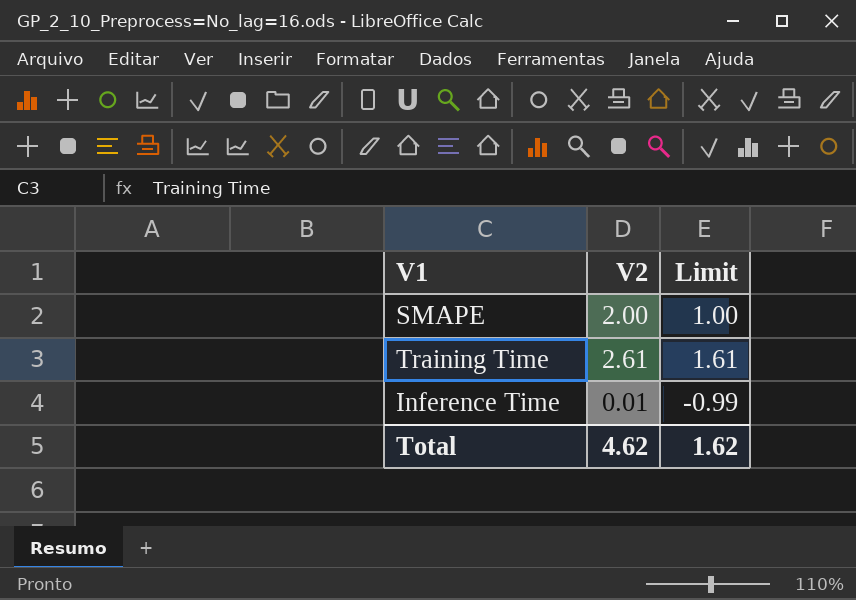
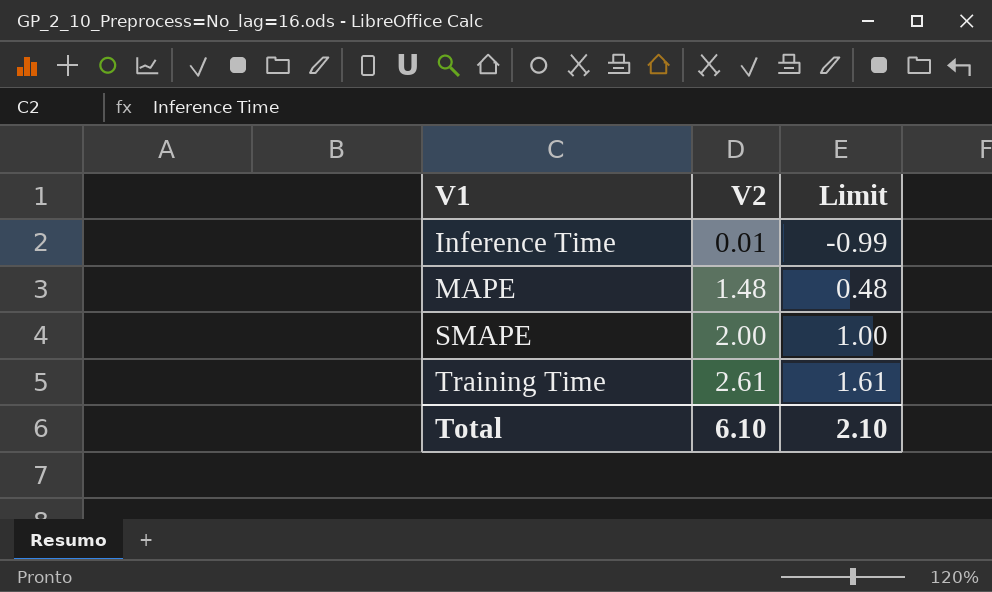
row order: none -> V1 ascending
row MAPE: none -> 1.48 | 0.48
Total | V2: 4.62 -> 6.10
Total | Limit: 1.62 -> 2.10

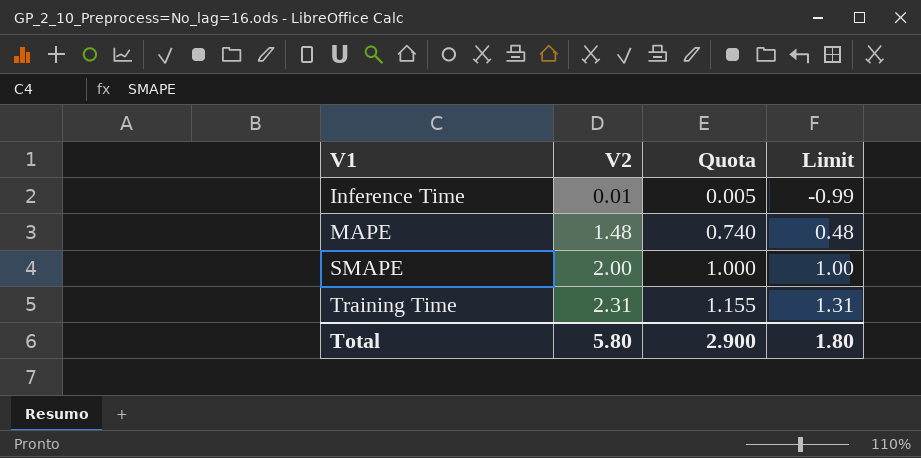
column Quota | formula: none -> [V2] * 0.5
Training Time | V2: 2.61 -> 2.31
Training Time | Limit: 1.61 -> 1.31
Total | V2: 6.10 -> 5.80
Total | Limit: 2.10 -> 1.80

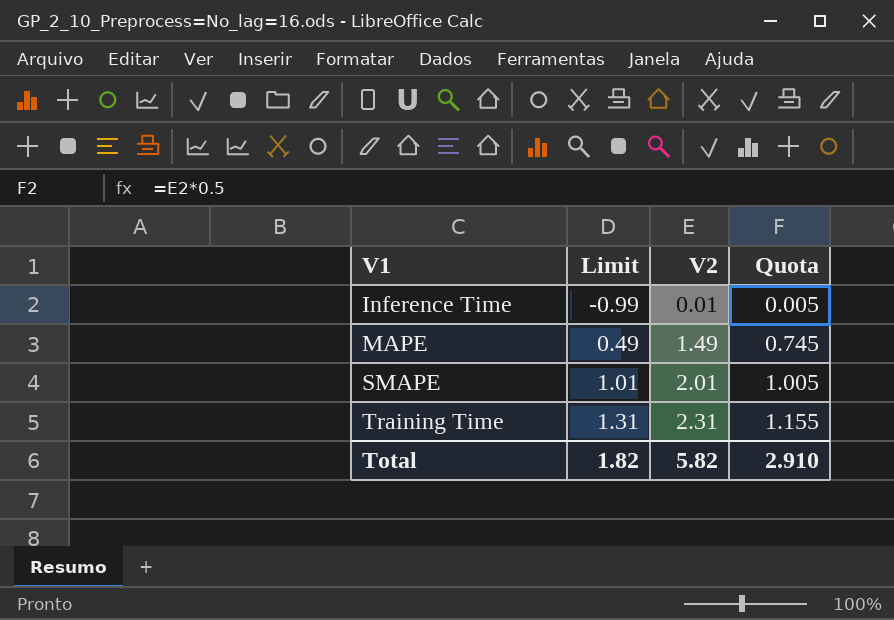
column Limit | position: 4 -> 2
MAPE | Limit: 0.48 -> 0.49
MAPE | V2: 1.48 -> 1.49
MAPE | Quota: 0.740 -> 0.745
SMAPE | Limit: 1.00 -> 1.01
SMAPE | V2: 2.00 -> 2.01
SMAPE | Quota: 1.000 -> 1.005
Total | Limit: 1.80 -> 1.82
Total | V2: 5.80 -> 5.82
Total | Quota: 2.900 -> 2.910

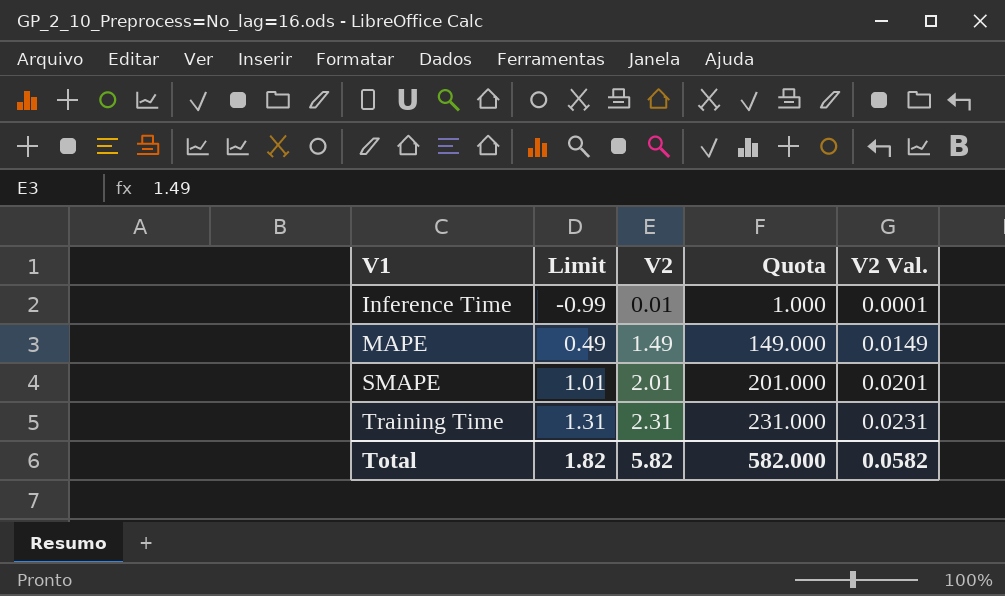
column Quota | formula: [V2] * 0.5 -> [V2] * 100
column V2 Val. | formula: none -> [V2] * 0.01
Total | Quota: 2.910 -> 582.000

